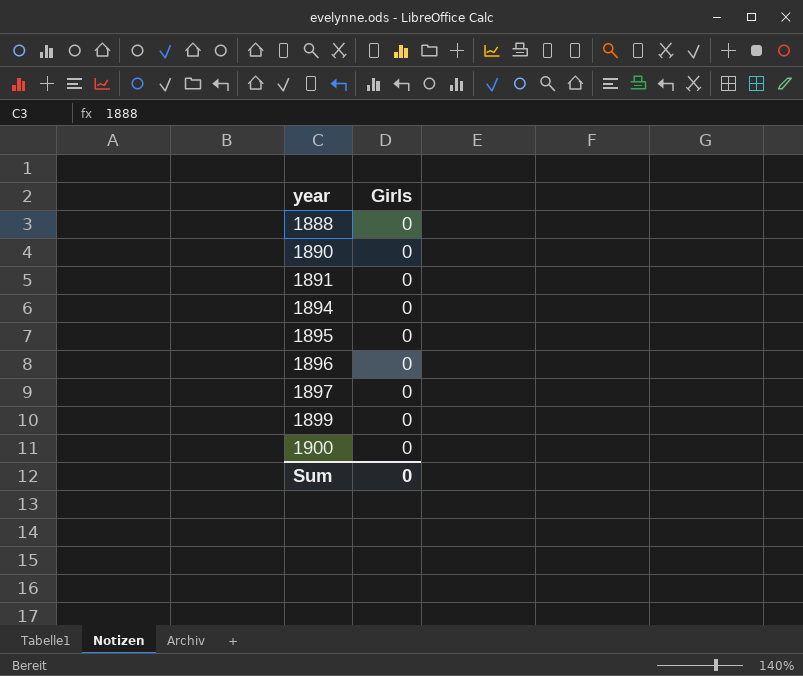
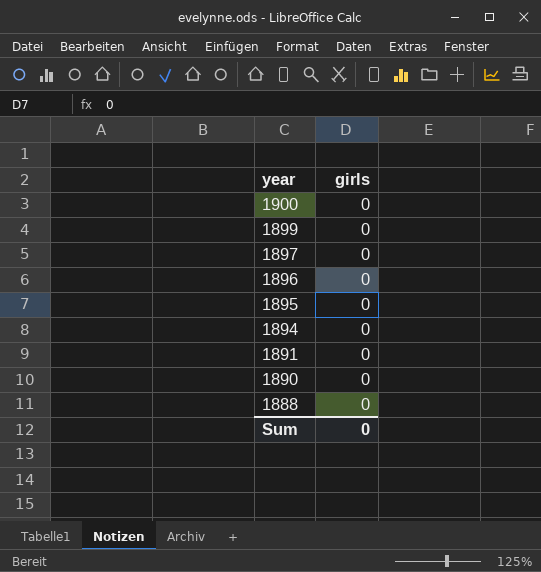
row order: year ascending -> year descending
column name: Girls -> girls

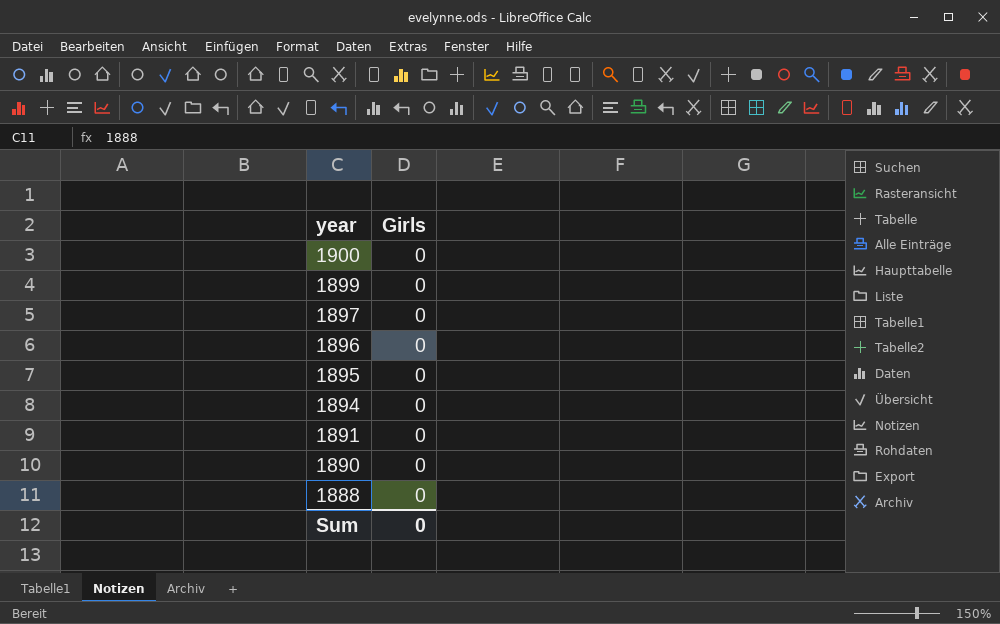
column name: girls -> Girls

